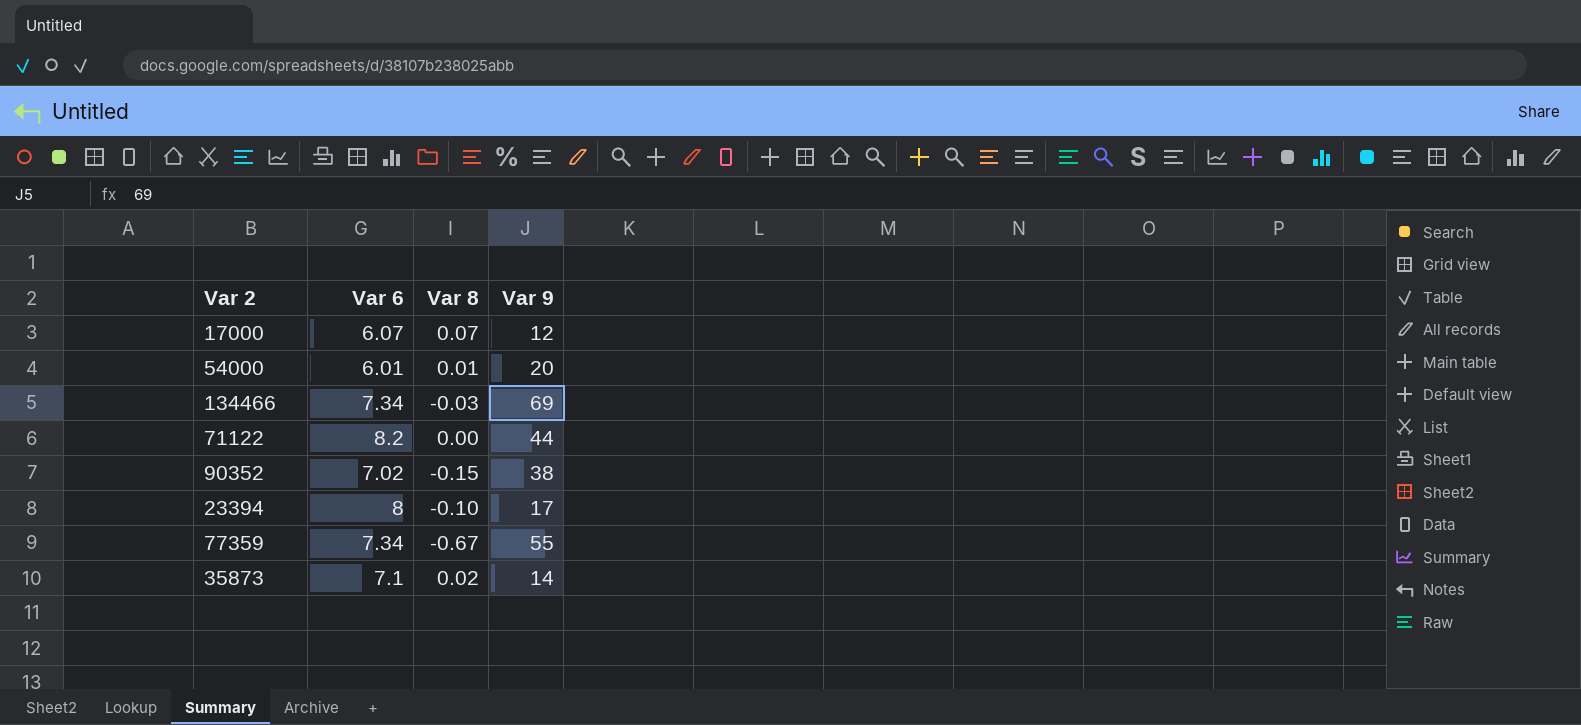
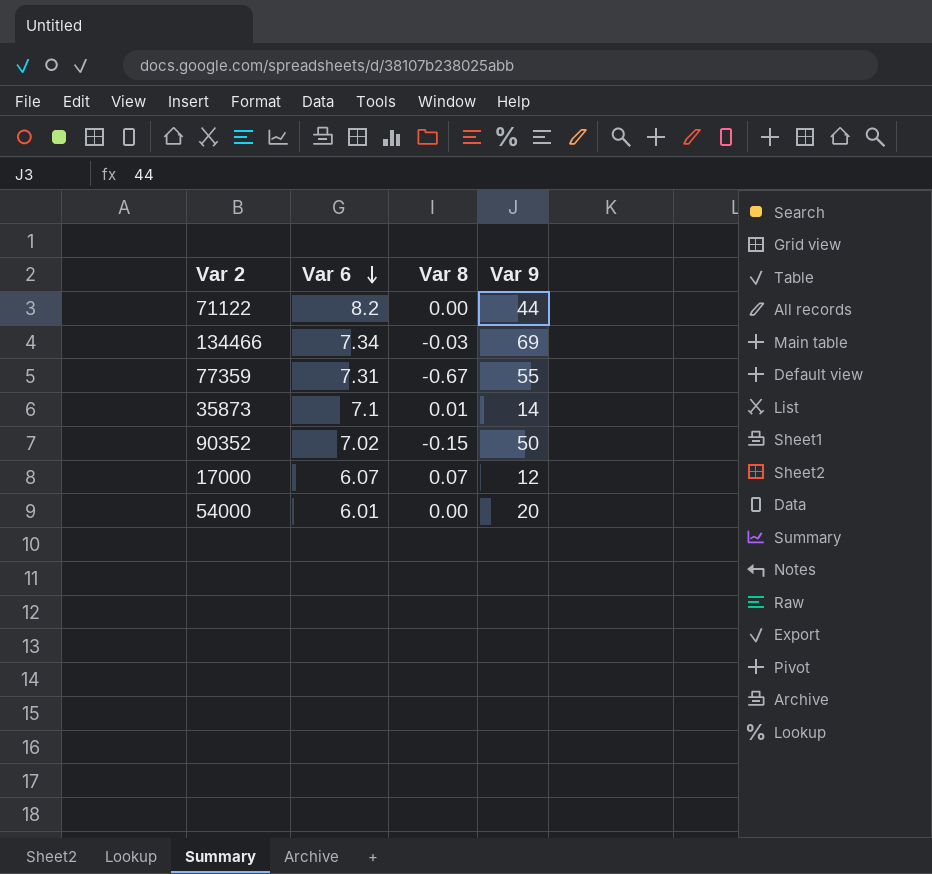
row order: none -> Var 6 descending
row 23394: 8 | -0.10 | 17 -> none
77359 | Var 6: 7.34 -> 7.31
35873 | Var 8: 0.02 -> 0.01
90352 | Var 9: 38 -> 50
54000 | Var 8: 0.01 -> 0.00

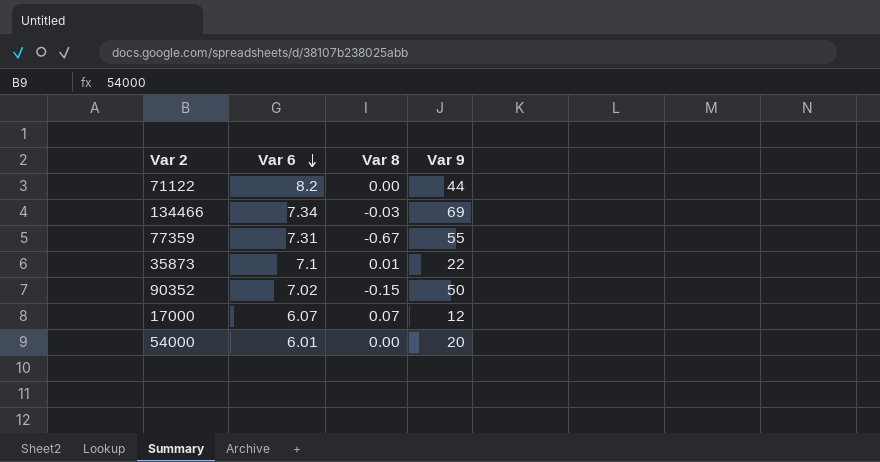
35873 | Var 9: 14 -> 22

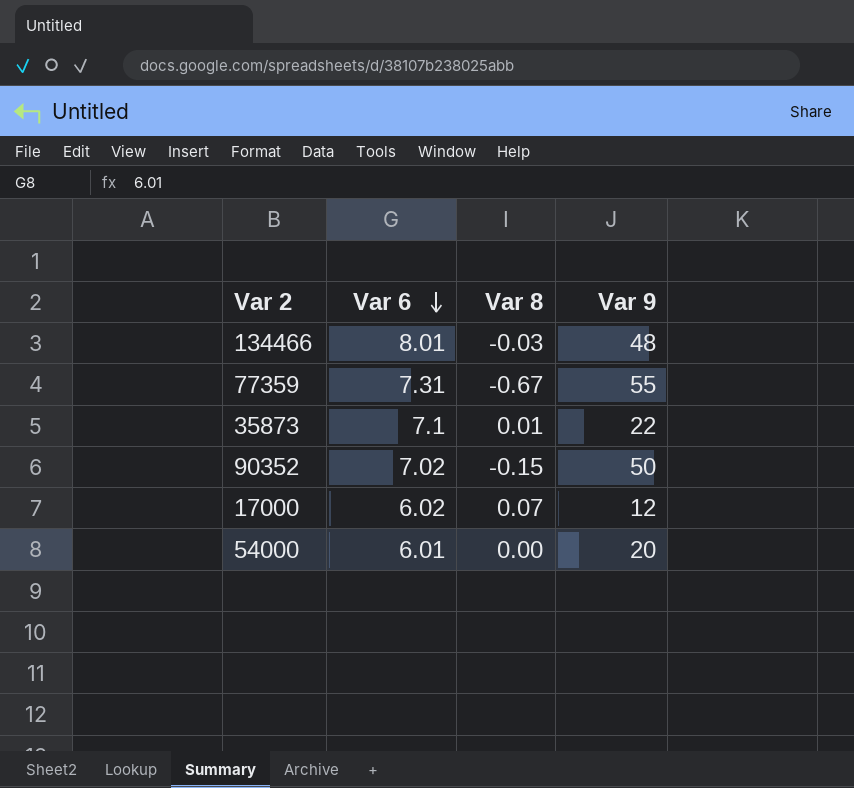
row 71122: 8.2 | 0.00 | 44 -> none
134466 | Var 6: 7.34 -> 8.01
134466 | Var 9: 69 -> 48
17000 | Var 6: 6.07 -> 6.02

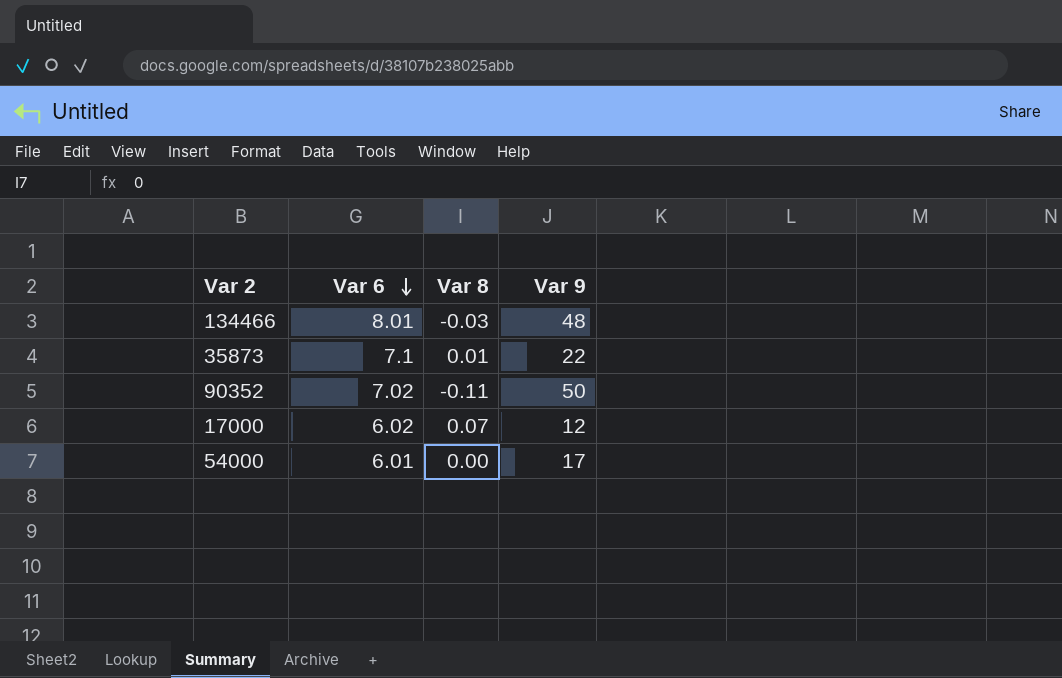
row 77359: 7.31 | -0.67 | 55 -> none
90352 | Var 8: -0.15 -> -0.11
54000 | Var 9: 20 -> 17

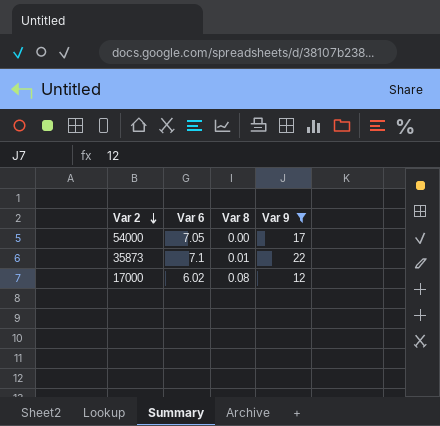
filter: none -> Var 9 <= 22
row order: Var 6 descending -> Var 2 descending
54000 | Var 6: 6.01 -> 7.05
17000 | Var 8: 0.07 -> 0.08

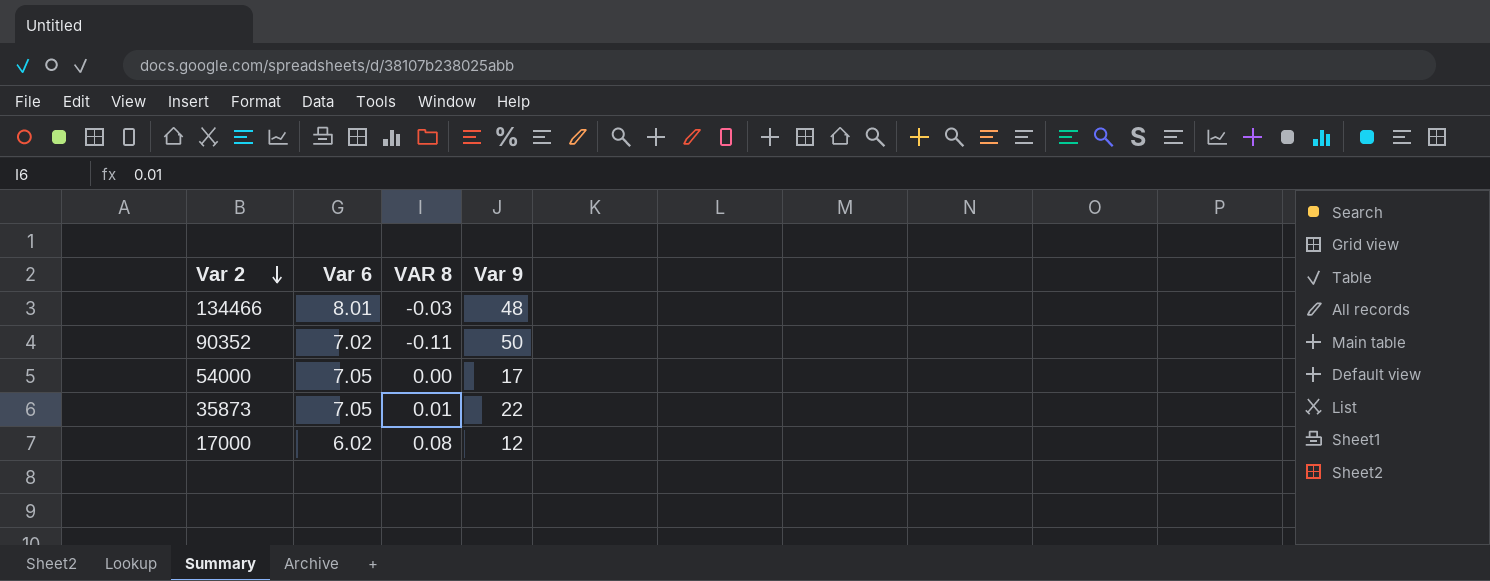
filter: Var 9 <= 22 -> none
column name: Var 8 -> VAR 8
35873 | Var 6: 7.1 -> 7.05

